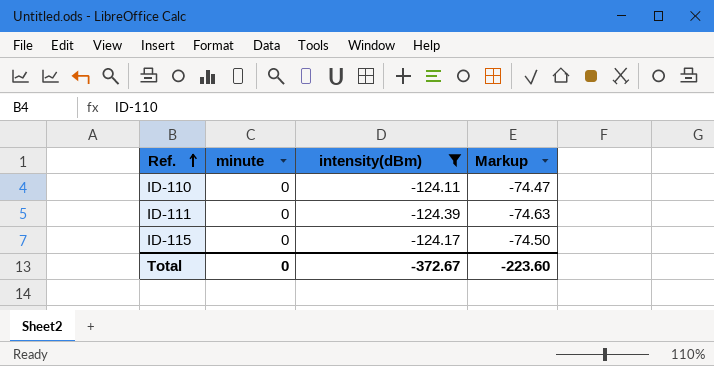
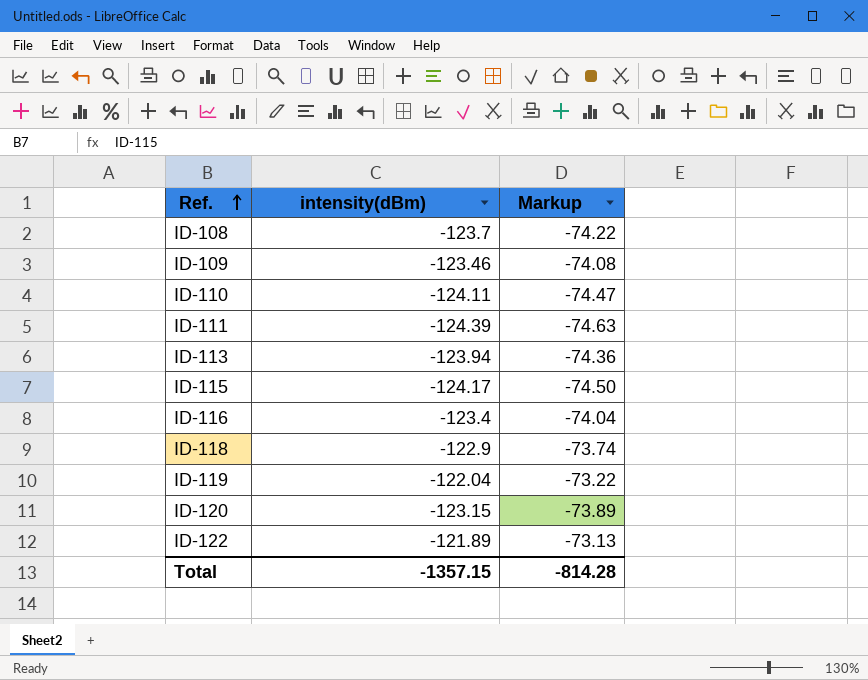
filter: intensity(dBm) <= -124.11 -> none
column minute | position: 2 -> none
Total | intensity(dBm): -372.67 -> -1357.15
Total | Markup: -223.60 -> -814.28

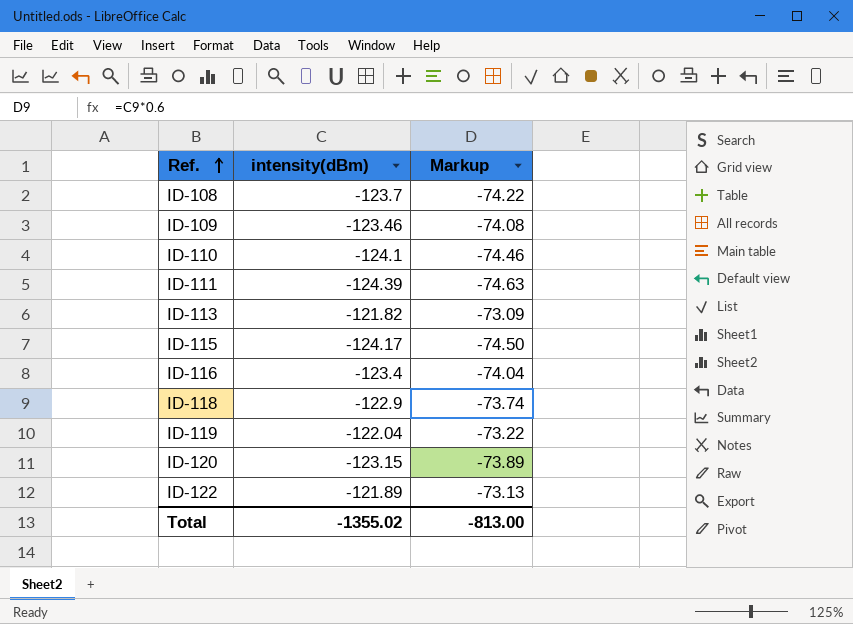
ID-110 | intensity(dBm): -124.11 -> -124.1
ID-110 | Markup: -74.47 -> -74.46
ID-113 | intensity(dBm): -123.94 -> -121.82
ID-113 | Markup: -74.36 -> -73.09
Total | intensity(dBm): -1357.15 -> -1355.02
Total | Markup: -814.28 -> -813.00

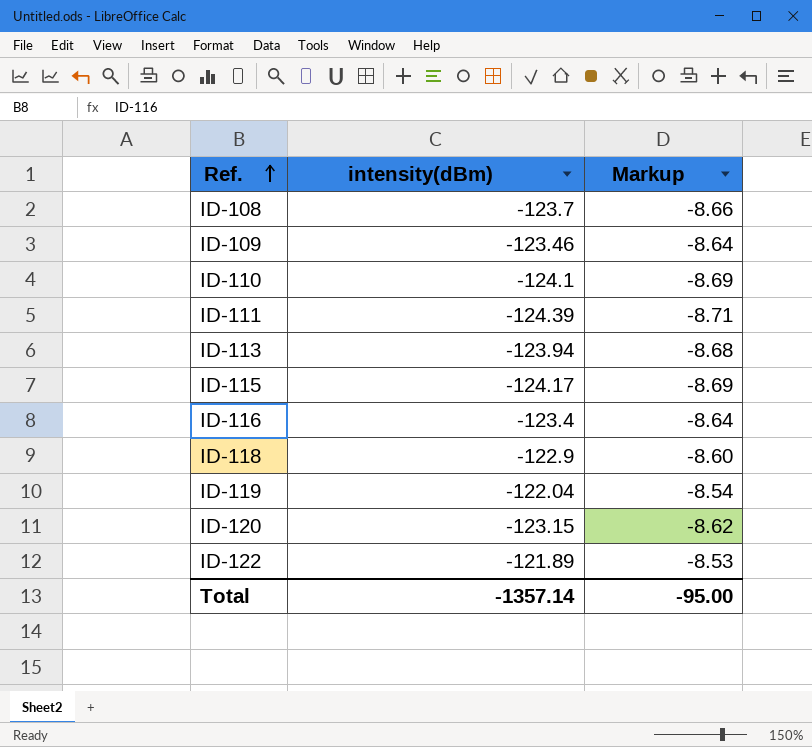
column Markup | formula: [intensity(dBm)] * 0.6 -> [intensity(dBm)] * 0.07
ID-113 | intensity(dBm): -121.82 -> -123.94
Total | intensity(dBm): -1355.02 -> -1357.14
Total | Markup: -813.00 -> -95.00

